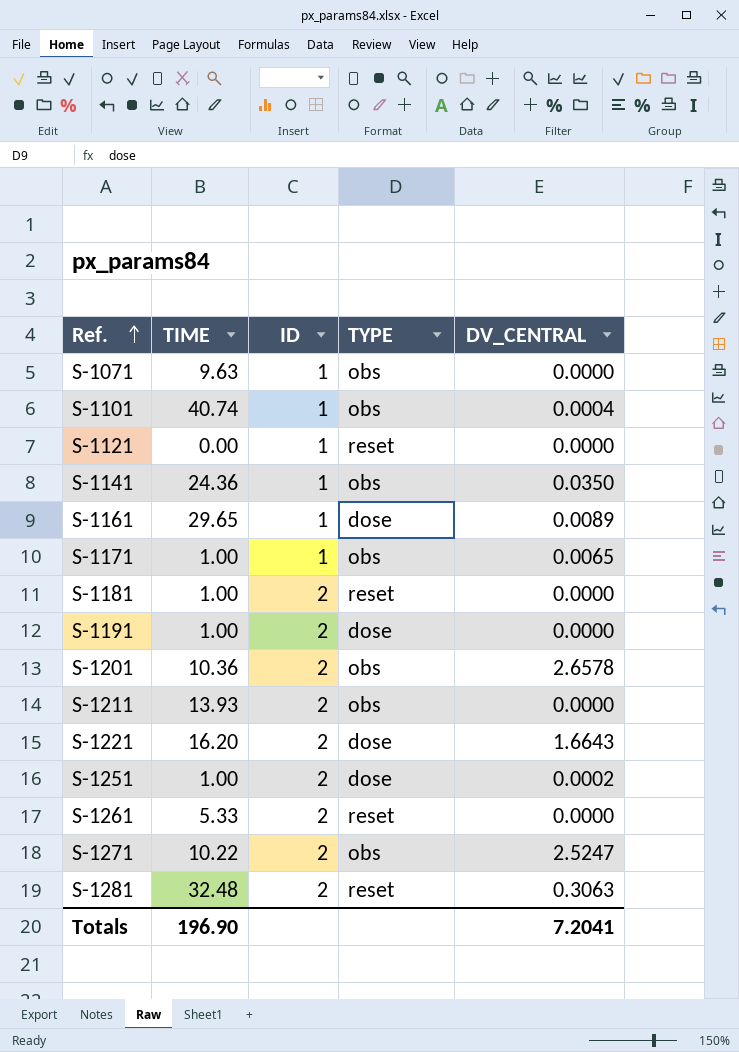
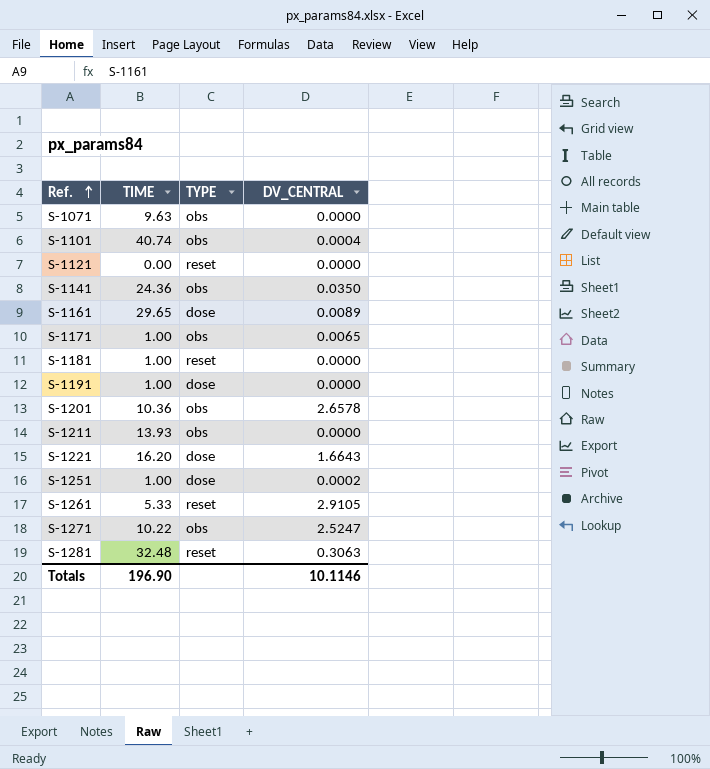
column ID | position: 3 -> none
S-1261 | DV_CENTRAL: 0.0000 -> 2.9105
Totals | DV_CENTRAL: 7.2041 -> 10.1146

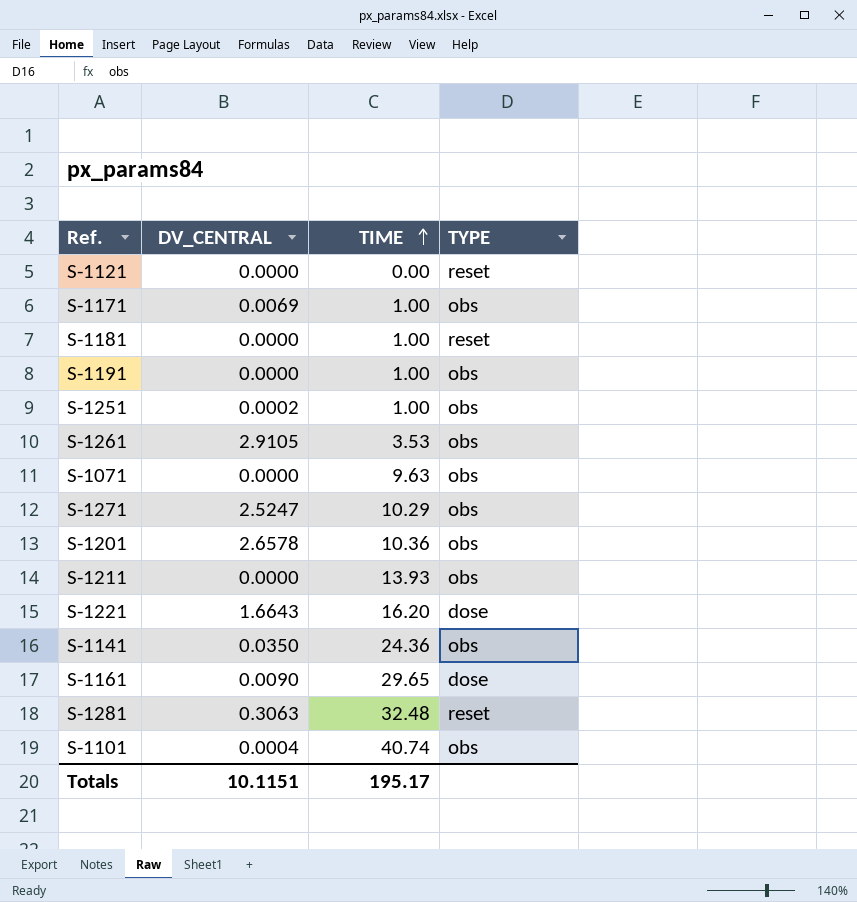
row order: Ref. ascending -> TIME ascending
column DV_CENTRAL | position: 4 -> 2
S-1171 | DV_CENTRAL: 0.0065 -> 0.0069
S-1191 | TYPE: dose -> obs
S-1251 | TYPE: dose -> obs
S-1261 | TIME: 5.33 -> 3.53
S-1261 | TYPE: reset -> obs
S-1271 | TIME: 10.22 -> 10.29
S-1161 | DV_CENTRAL: 0.0089 -> 0.0090
Totals | DV_CENTRAL: 10.1146 -> 10.1151
Totals | TIME: 196.90 -> 195.17

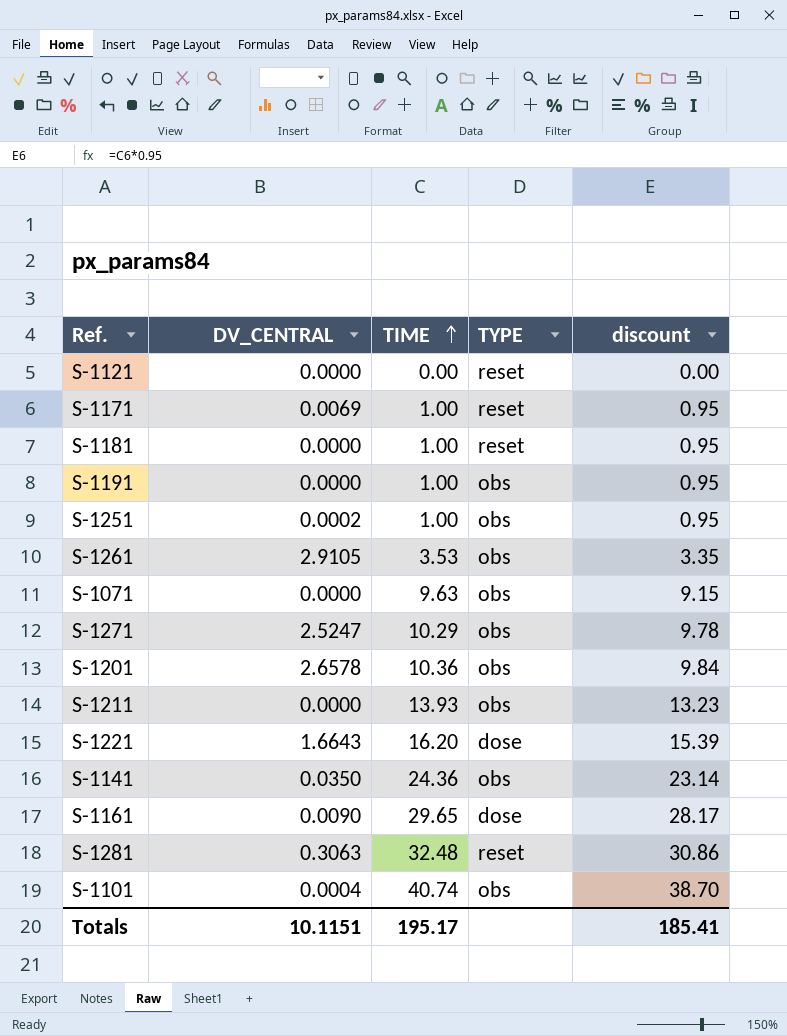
column discount | formula: none -> [TIME] * 0.95
S-1171 | TYPE: obs -> reset

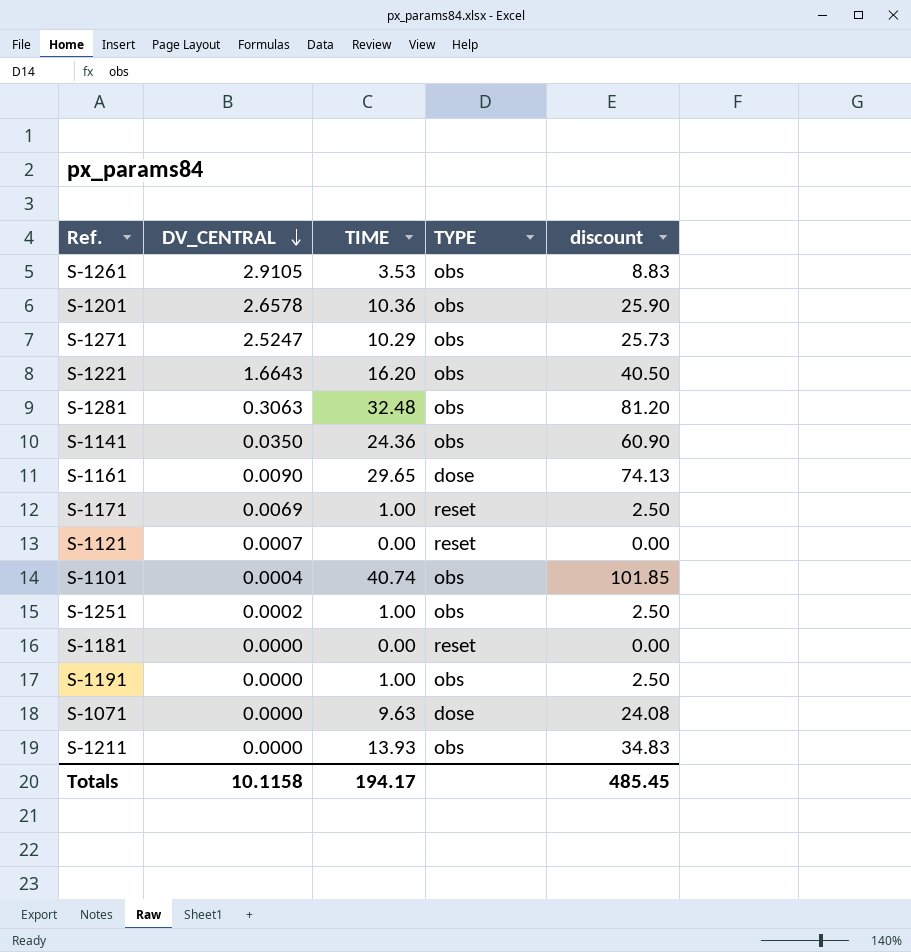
row order: TIME ascending -> DV_CENTRAL descending
column discount | formula: [TIME] * 0.95 -> [TIME] * 2.5
S-1221 | TYPE: dose -> obs
S-1281 | TYPE: reset -> obs
S-1121 | DV_CENTRAL: 0.0000 -> 0.0007
S-1181 | TIME: 1.00 -> 0.00
S-1071 | TYPE: obs -> dose
Totals | DV_CENTRAL: 10.1151 -> 10.1158
Totals | TIME: 195.17 -> 194.17
Totals | discount: 185.41 -> 485.45

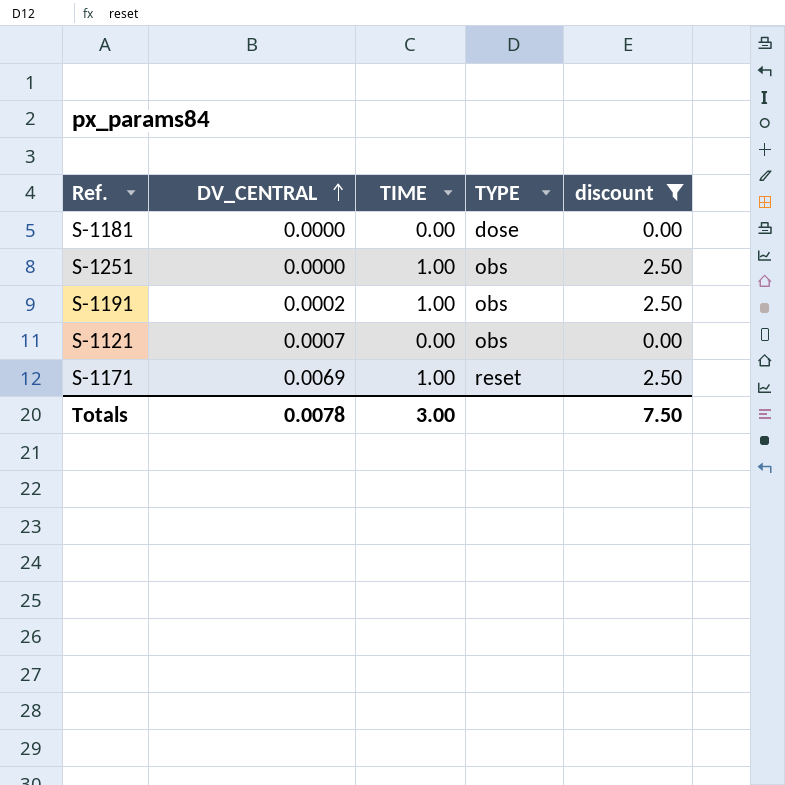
filter: none -> discount <= 2.50
row order: DV_CENTRAL descending -> DV_CENTRAL ascending
S-1181 | TYPE: reset -> dose
S-1251 | DV_CENTRAL: 0.0002 -> 0.0000
S-1191 | DV_CENTRAL: 0.0000 -> 0.0002
S-1121 | TYPE: reset -> obs
Totals | DV_CENTRAL: 10.1158 -> 0.0078
Totals | TIME: 194.17 -> 3.00
Totals | discount: 485.45 -> 7.50

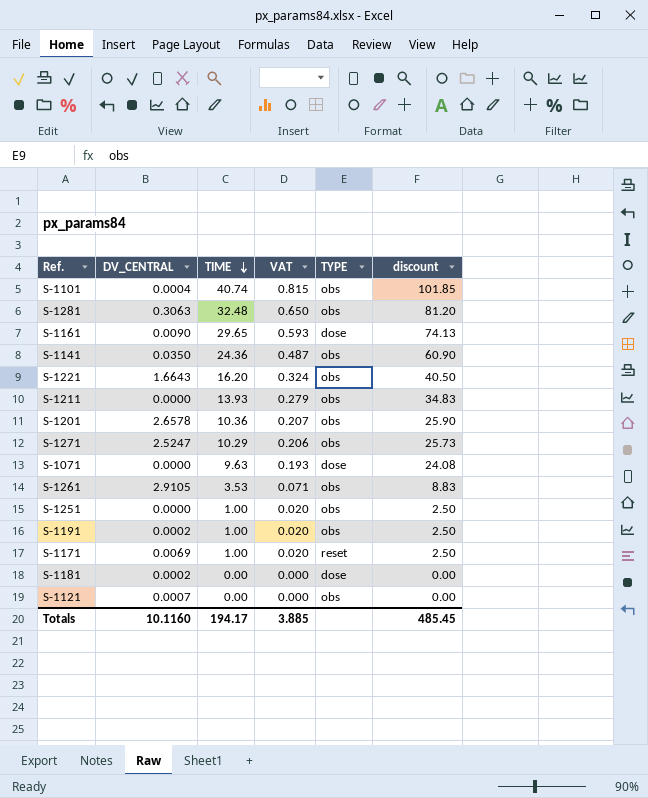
filter: discount <= 2.50 -> none
row order: DV_CENTRAL ascending -> TIME descending
column VAT | formula: none -> [TIME] * 0.02
S-1181 | DV_CENTRAL: 0.0000 -> 0.0002
Totals | DV_CENTRAL: 0.0078 -> 10.1160
Totals | TIME: 3.00 -> 194.17
Totals | discount: 7.50 -> 485.45

